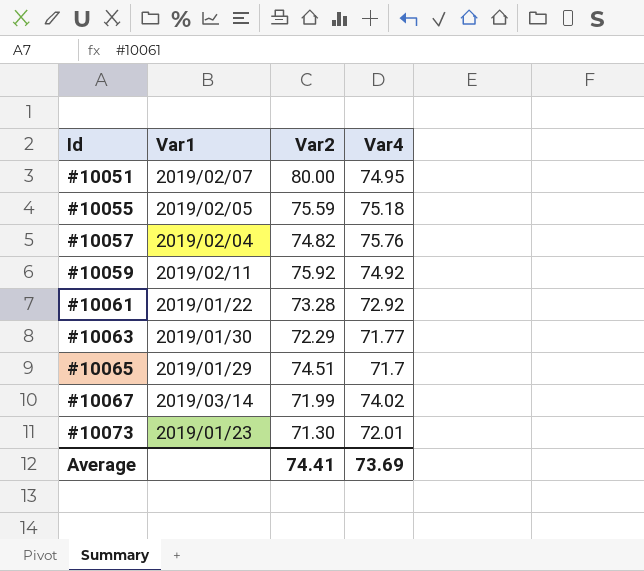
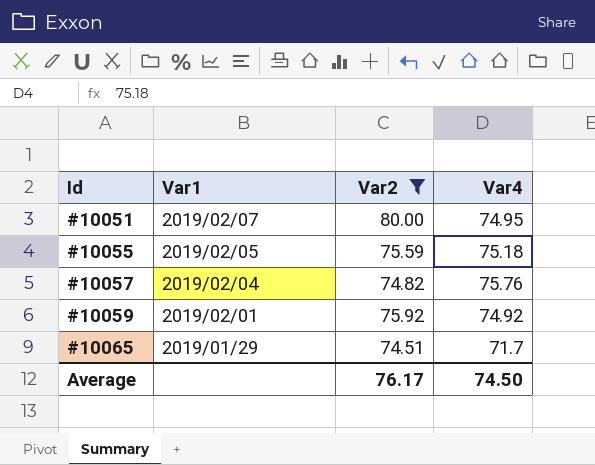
filter: none -> Var2 >= 74.51
#10059 | Var1: 2019/02/11 -> 2019/02/01
Average | Var2: 74.41 -> 76.17
Average | Var4: 73.69 -> 74.50

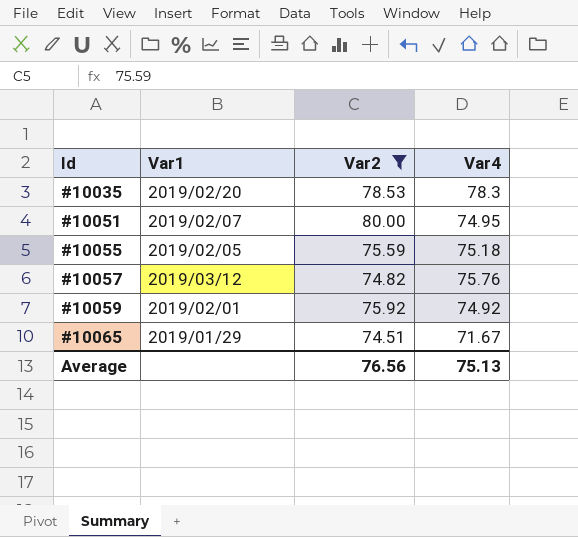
row #10035: none -> 2019/02/20 | 78.53 | 78.3
#10057 | Var1: 2019/02/04 -> 2019/03/12
#10065 | Var4: 71.7 -> 71.67
Average | Var2: 76.17 -> 76.56
Average | Var4: 74.50 -> 75.13

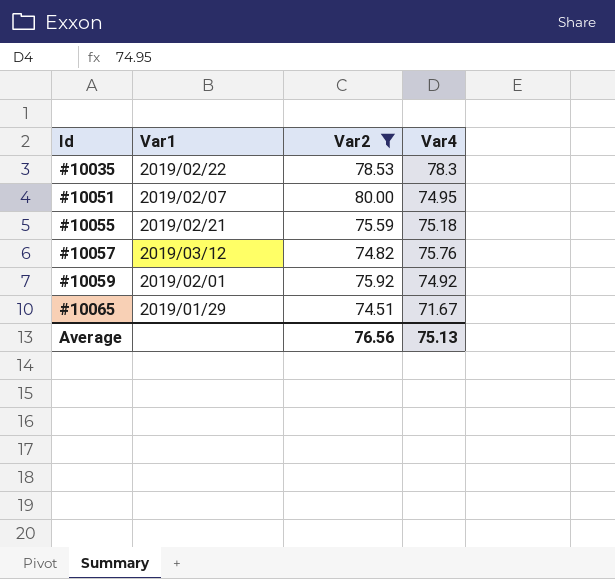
#10035 | Var1: 2019/02/20 -> 2019/02/22
#10055 | Var1: 2019/02/05 -> 2019/02/21

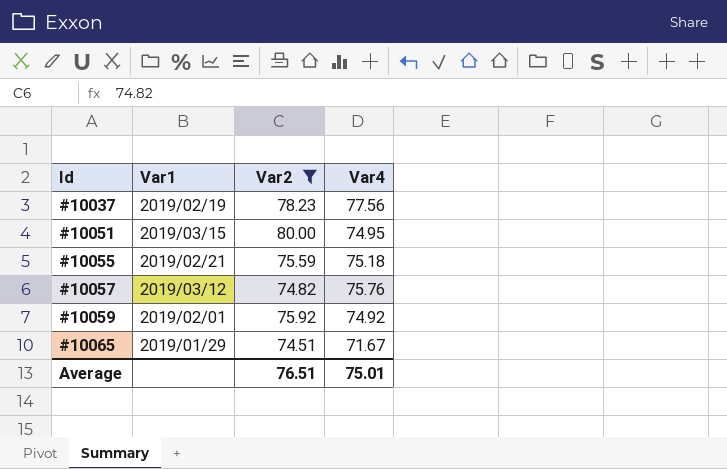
row #10035: 2019/02/22 | 78.53 | 78.3 -> none
row #10037: none -> 2019/02/19 | 78.23 | 77.56
#10051 | Var1: 2019/02/07 -> 2019/03/15
Average | Var2: 76.56 -> 76.51
Average | Var4: 75.13 -> 75.01

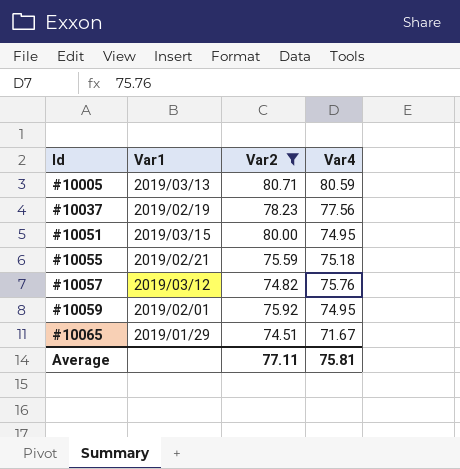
row #10005: none -> 2019/03/13 | 80.71 | 80.59
#10059 | Var4: 74.92 -> 74.95
Average | Var2: 76.51 -> 77.11
Average | Var4: 75.01 -> 75.81

